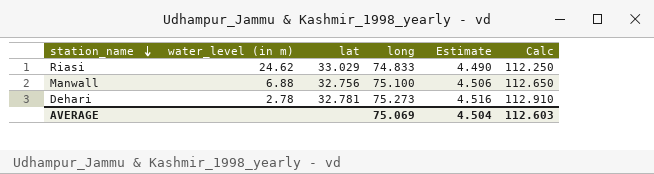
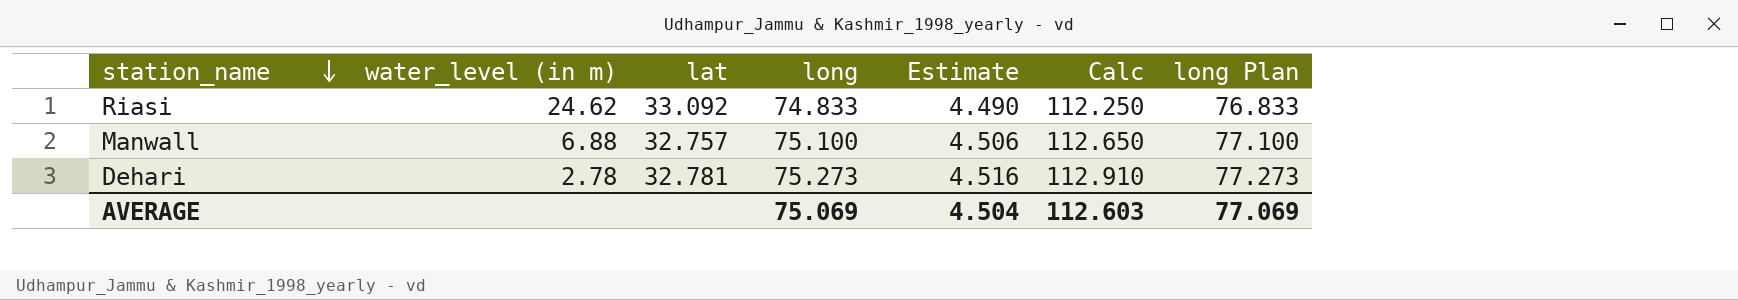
column long Plan | formula: none -> [long] + 2
Riasi | lat: 33.029 -> 33.092
Manwall | lat: 32.756 -> 32.757

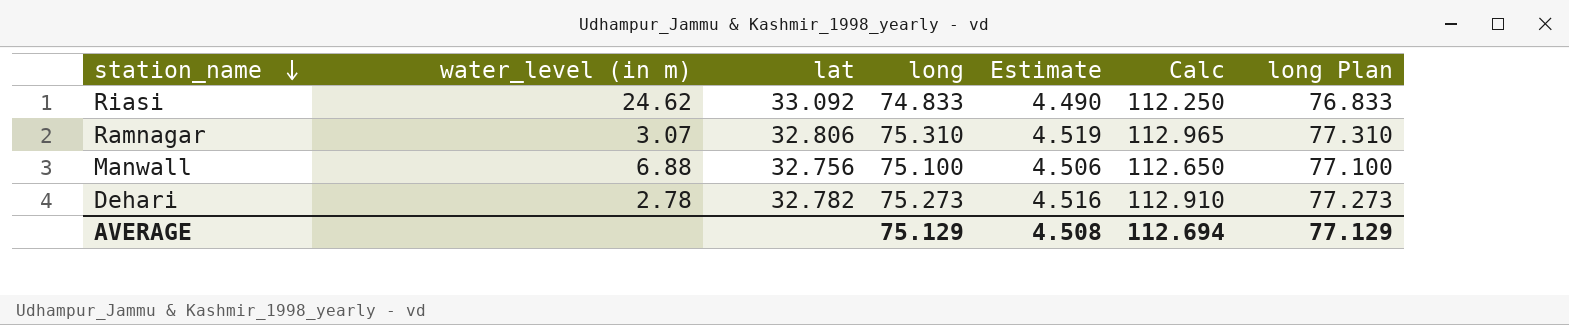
row Ramnagar: none -> 3.07 | 32.806 | 75.310 | 4.519 | 112.965 | 77.310
Manwall | lat: 32.757 -> 32.756
Dehari | lat: 32.781 -> 32.782
AVERAGE | long: 75.069 -> 75.129
AVERAGE | Estimate: 4.504 -> 4.508
AVERAGE | Calc: 112.603 -> 112.694
AVERAGE | long Plan: 77.069 -> 77.129

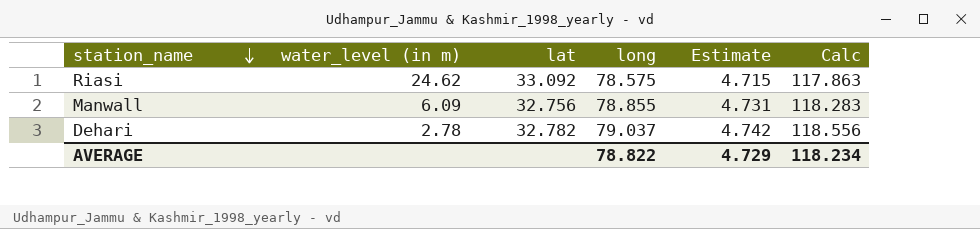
column long Plan | formula: [long] + 2 -> none
row Ramnagar: 3.07 | 32.806 | 75.310 | 4.519 | 112.965 | 77.310 -> none
Riasi | long: 74.833 -> 78.575
Riasi | Estimate: 4.490 -> 4.715
Riasi | Calc: 112.250 -> 117.863
Manwall | water_level (in m): 6.88 -> 6.09
Manwall | long: 75.100 -> 78.855
Manwall | Estimate: 4.506 -> 4.731
Manwall | Calc: 112.650 -> 118.283
Dehari | long: 75.273 -> 79.037
Dehari | Estimate: 4.516 -> 4.742
Dehari | Calc: 112.910 -> 118.556
AVERAGE | long: 75.129 -> 78.822
AVERAGE | Estimate: 4.508 -> 4.729
AVERAGE | Calc: 112.694 -> 118.234

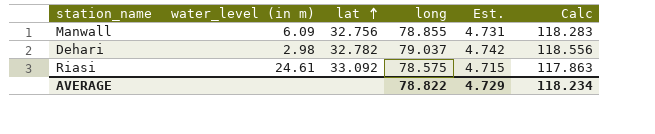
row order: station_name descending -> lat ascending
column name: Estimate -> Est.
Dehari | water_level (in m): 2.78 -> 2.98
Riasi | water_level (in m): 24.62 -> 24.61

